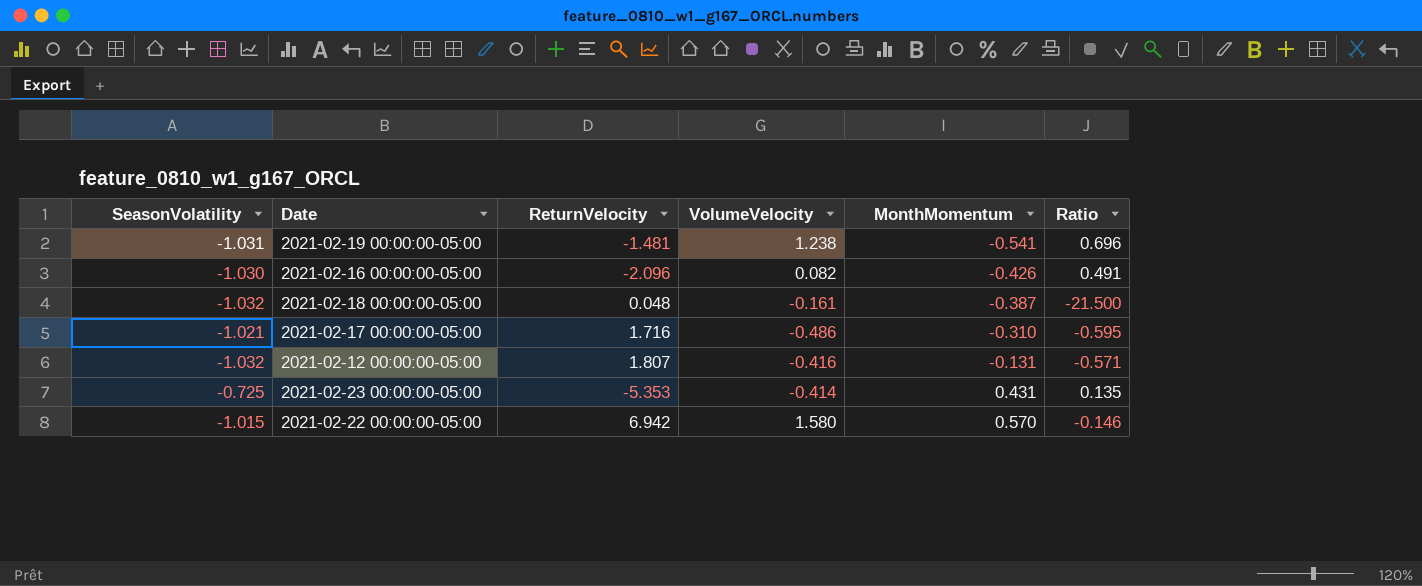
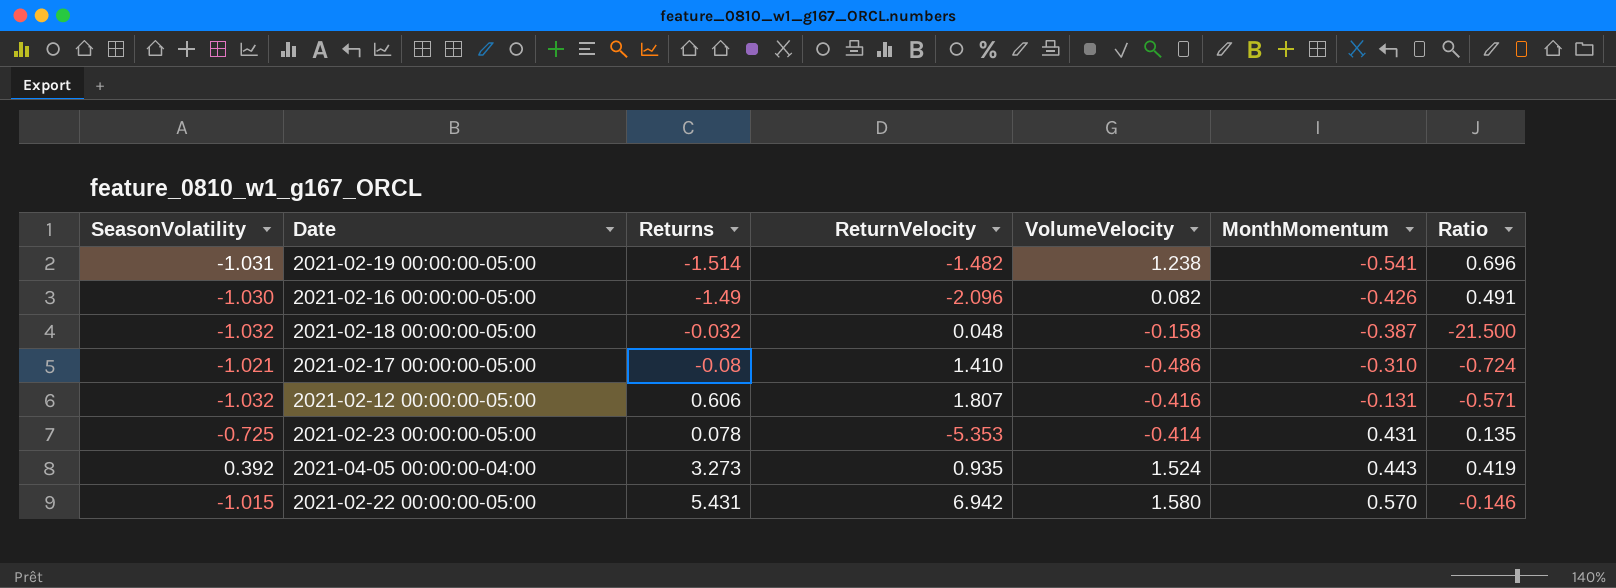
column Returns | position: none -> 3
2021-02-19 00:00:00-05:00 | ReturnVelocity: -1.481 -> -1.482
2021-02-18 00:00:00-05:00 | VolumeVelocity: -0.161 -> -0.158
2021-02-17 00:00:00-05:00 | ReturnVelocity: 1.716 -> 1.410
2021-02-17 00:00:00-05:00 | Ratio: -0.595 -> -0.724
row 2021-04-05 00:00:00-04:00: none -> 0.392 | 3.273 | 0.935 | 1.524 | 0.443 | 0.419

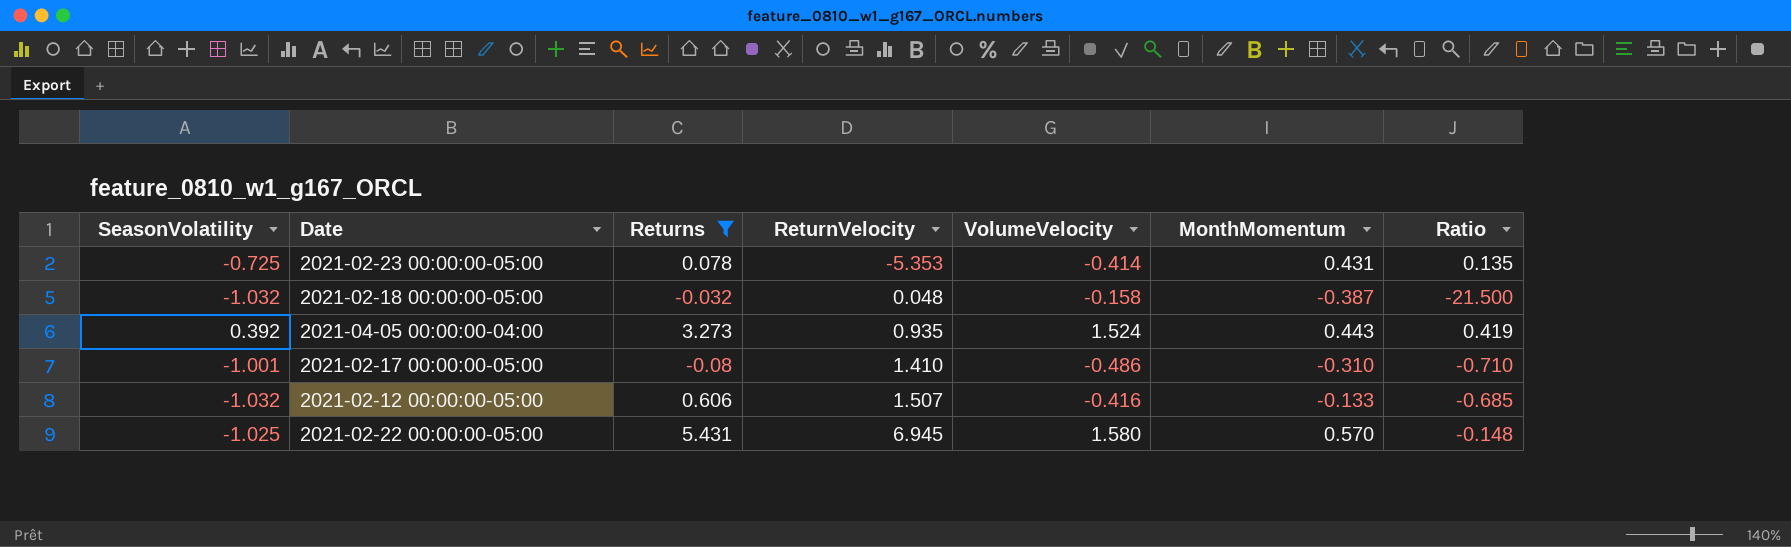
filter: none -> Returns >= -0.08
row order: MonthMomentum ascending -> ReturnVelocity ascending
2021-02-17 00:00:00-05:00 | SeasonVolatility: -1.021 -> -1.001
2021-02-17 00:00:00-05:00 | Ratio: -0.724 -> -0.710
2021-02-12 00:00:00-05:00 | ReturnVelocity: 1.807 -> 1.507
2021-02-12 00:00:00-05:00 | MonthMomentum: -0.131 -> -0.133
2021-02-12 00:00:00-05:00 | Ratio: -0.571 -> -0.685
2021-02-22 00:00:00-05:00 | SeasonVolatility: -1.015 -> -1.025
2021-02-22 00:00:00-05:00 | ReturnVelocity: 6.942 -> 6.945
2021-02-22 00:00:00-05:00 | Ratio: -0.146 -> -0.148

